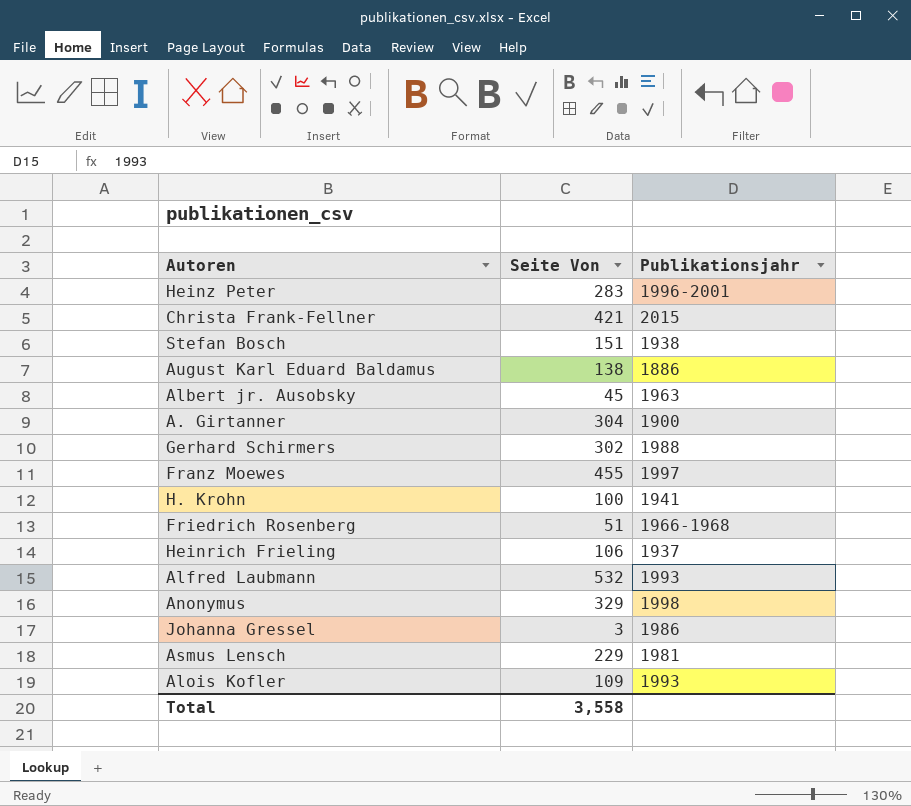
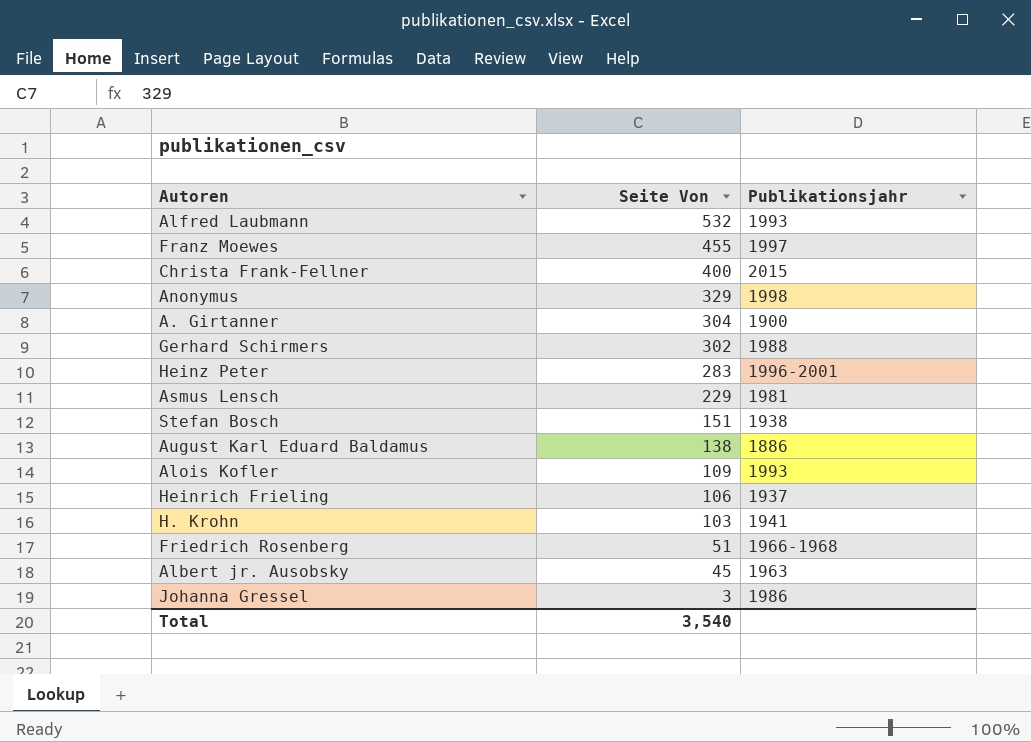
row order: none -> Seite Von descending
Christa Frank-Fellner | Seite Von: 421 -> 400
H. Krohn | Seite Von: 100 -> 103
Total | Seite Von: 3,558 -> 3,540

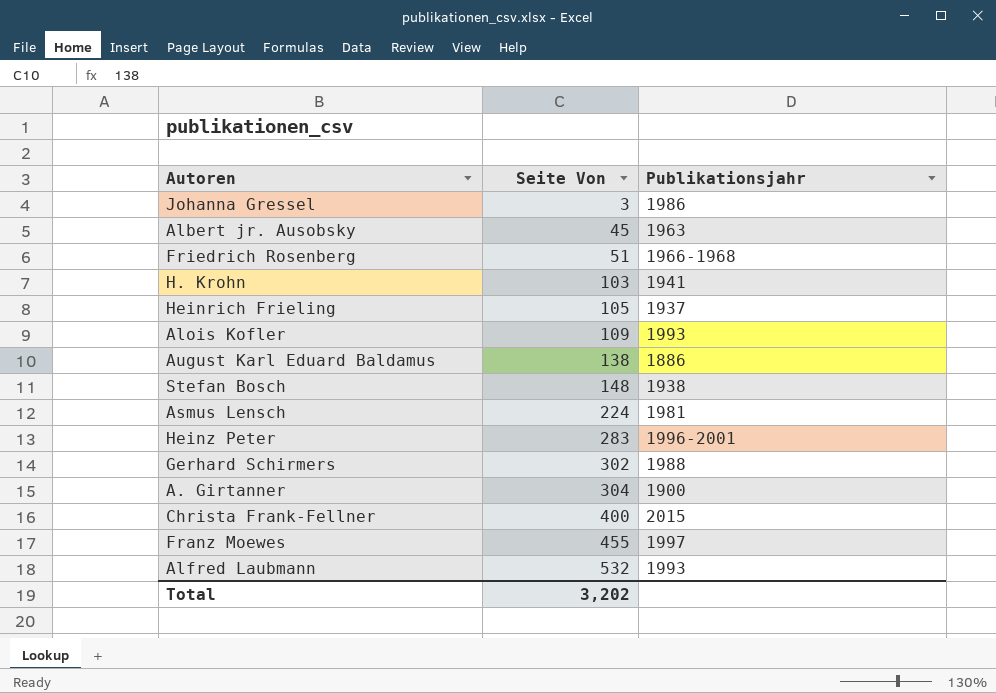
row order: Seite Von descending -> Seite Von ascending
row Anonymus: 329 | 1998 -> none
Heinrich Frieling | Seite Von: 106 -> 105
Stefan Bosch | Seite Von: 151 -> 148
Asmus Lensch | Seite Von: 229 -> 224
Total | Seite Von: 3,540 -> 3,202

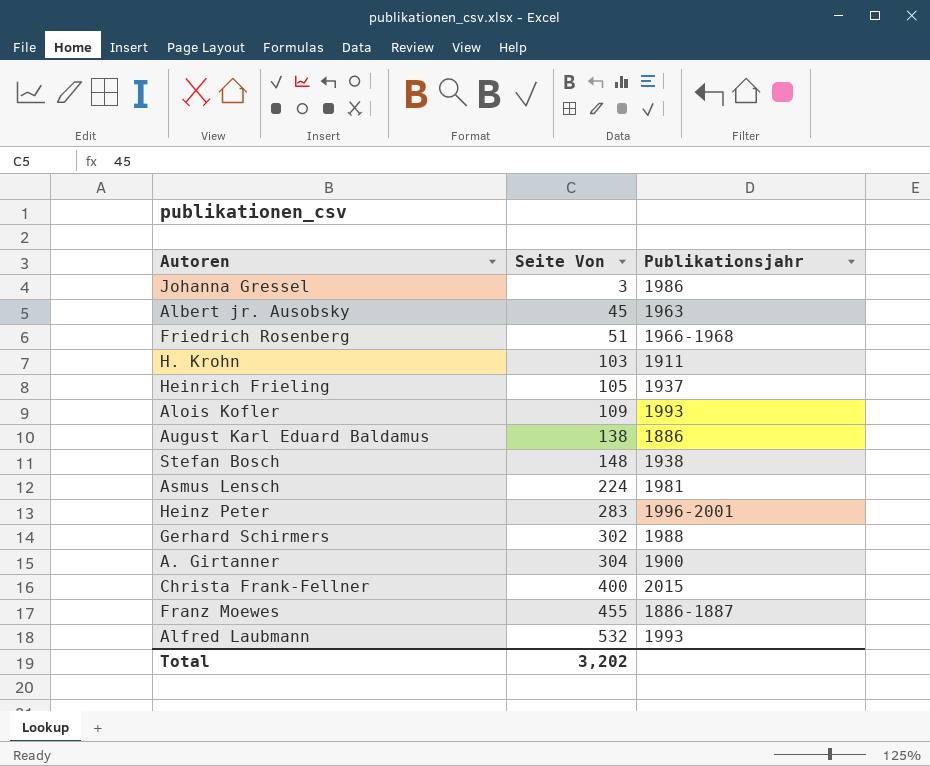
H. Krohn | Publikationsjahr: 1941 -> 1911
Franz Moewes | Publikationsjahr: 1997 -> 1886-1887

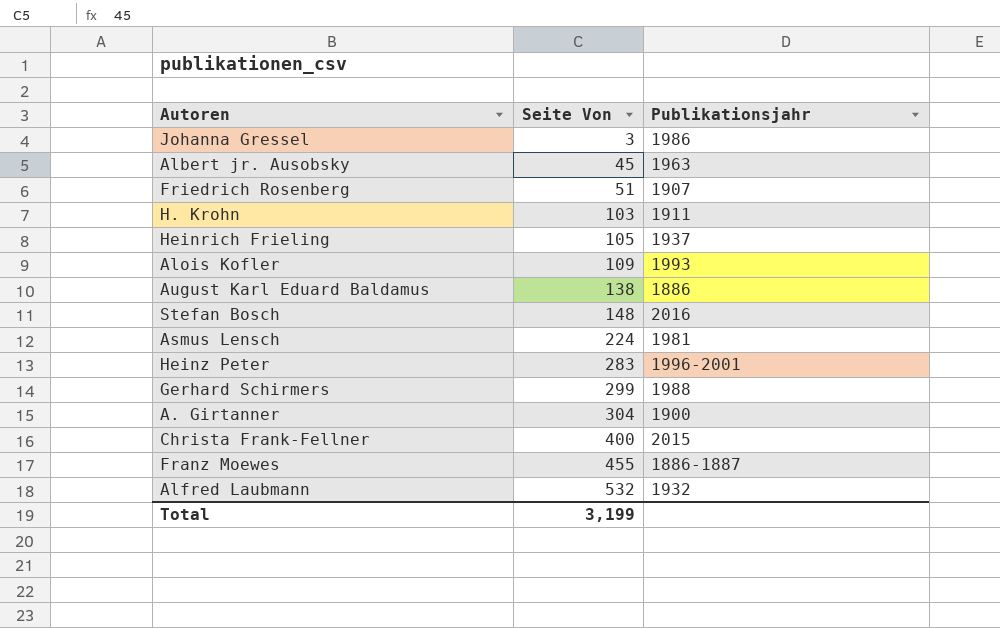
Friedrich Rosenberg | Publikationsjahr: 1966-1968 -> 1907
Stefan Bosch | Publikationsjahr: 1938 -> 2016
Gerhard Schirmers | Seite Von: 302 -> 299
Alfred Laubmann | Publikationsjahr: 1993 -> 1932
Total | Seite Von: 3,202 -> 3,199

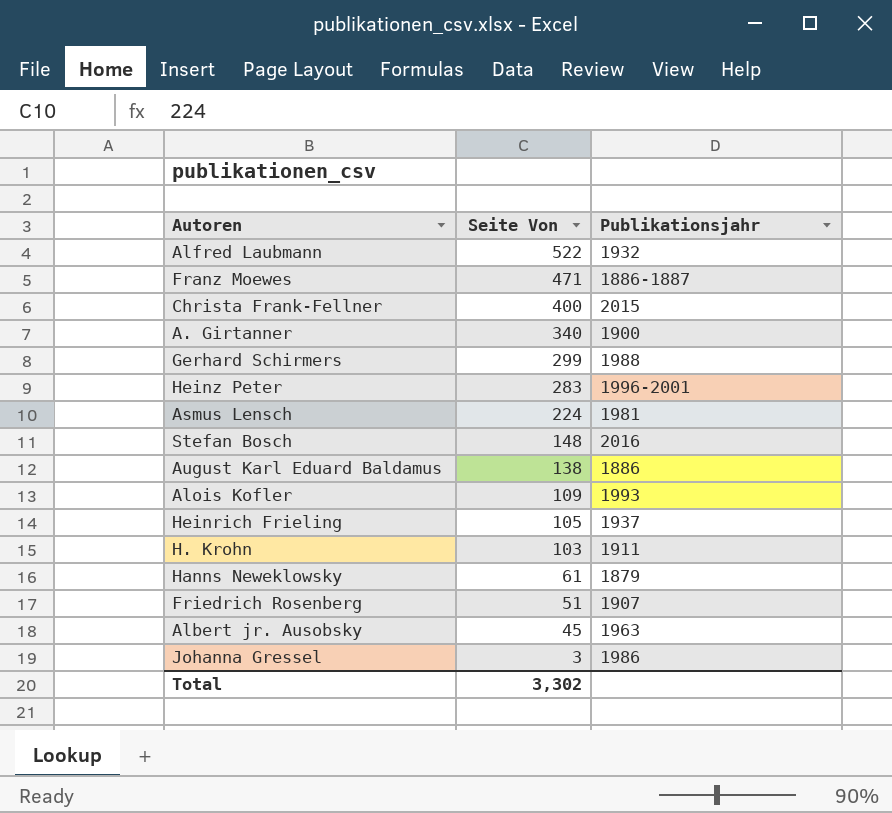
row order: Seite Von ascending -> Seite Von descending
Alfred Laubmann | Seite Von: 532 -> 522
Franz Moewes | Seite Von: 455 -> 471
A. Girtanner | Seite Von: 304 -> 340
row Hanns Neweklowsky: none -> 61 | 1879
Total | Seite Von: 3,199 -> 3,302

